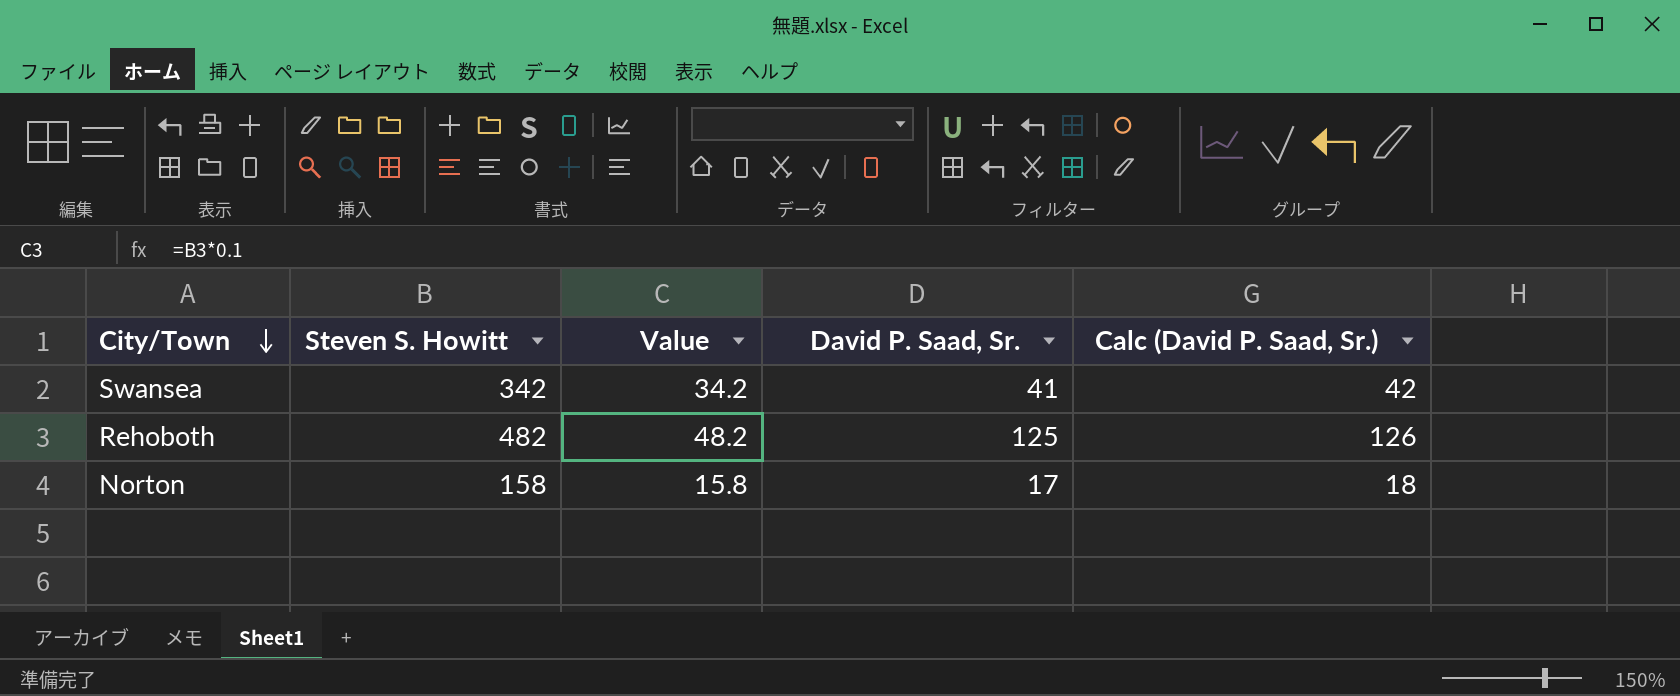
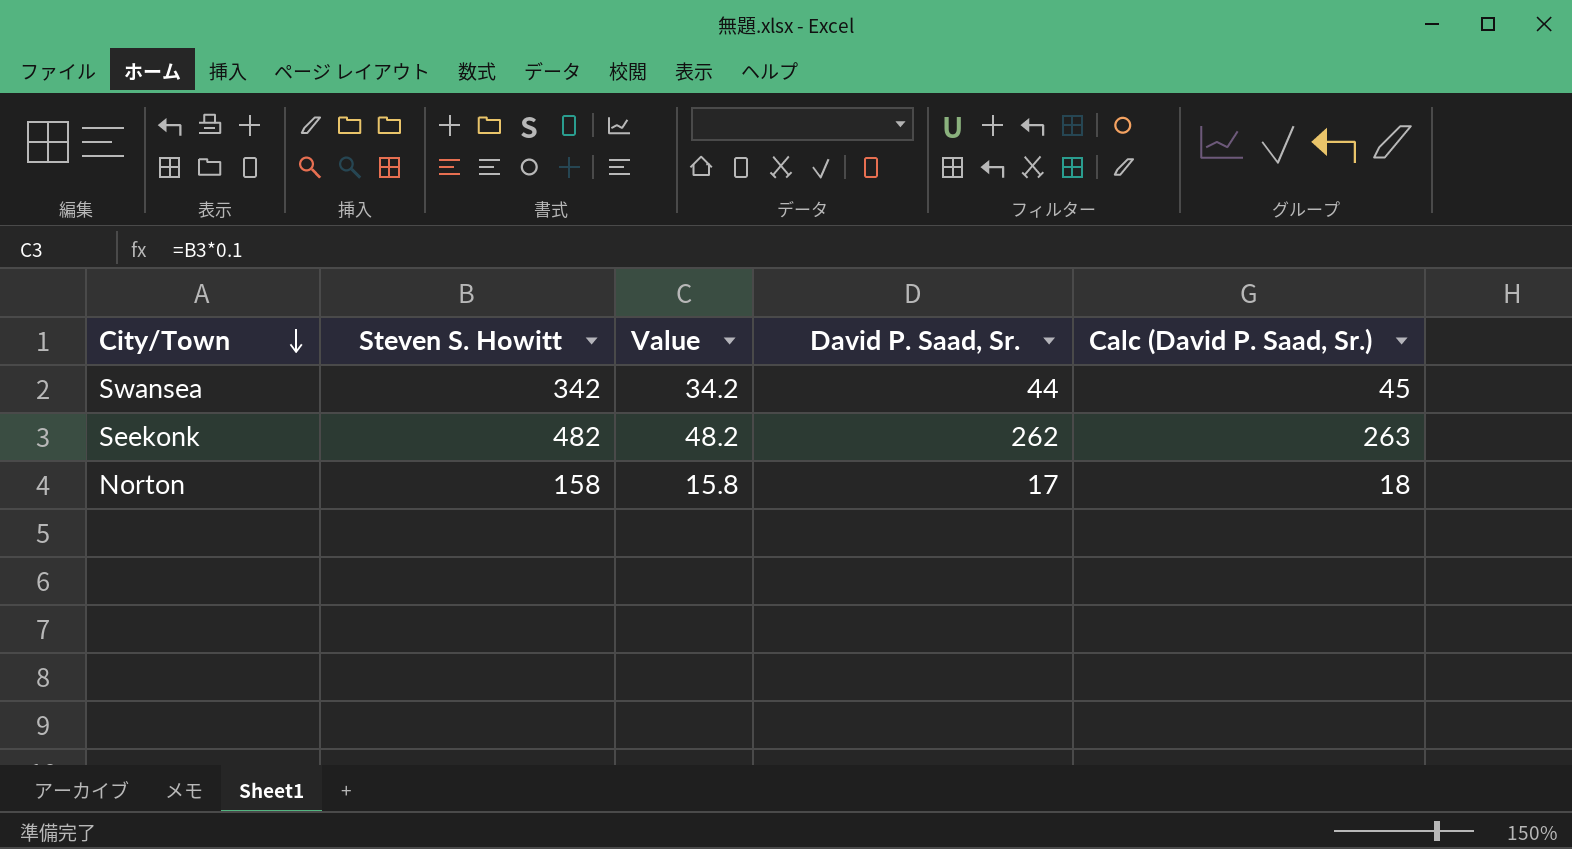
row Rehoboth: 482 | 48.2 | 125 | 126 -> none
Swansea | David P. Saad, Sr.: 41 -> 44
Swansea | Calc (David P. Saad, Sr.): 42 -> 45
row Seekonk: none -> 482 | 48.2 | 262 | 263

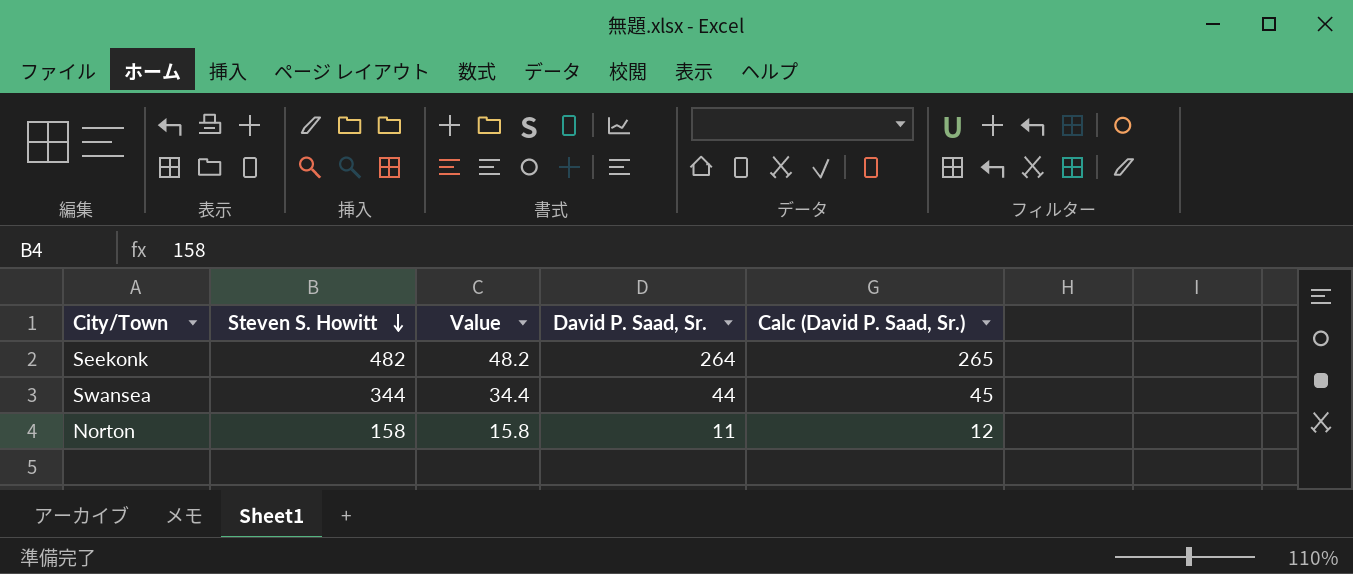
row order: City/Town descending -> Steven S. Howitt descending
Seekonk | David P. Saad, Sr.: 262 -> 264
Seekonk | Calc (David P. Saad, Sr.): 263 -> 265
Swansea | Steven S. Howitt: 342 -> 344
Swansea | Value: 34.2 -> 34.4
Norton | David P. Saad, Sr.: 17 -> 11
Norton | Calc (David P. Saad, Sr.): 18 -> 12

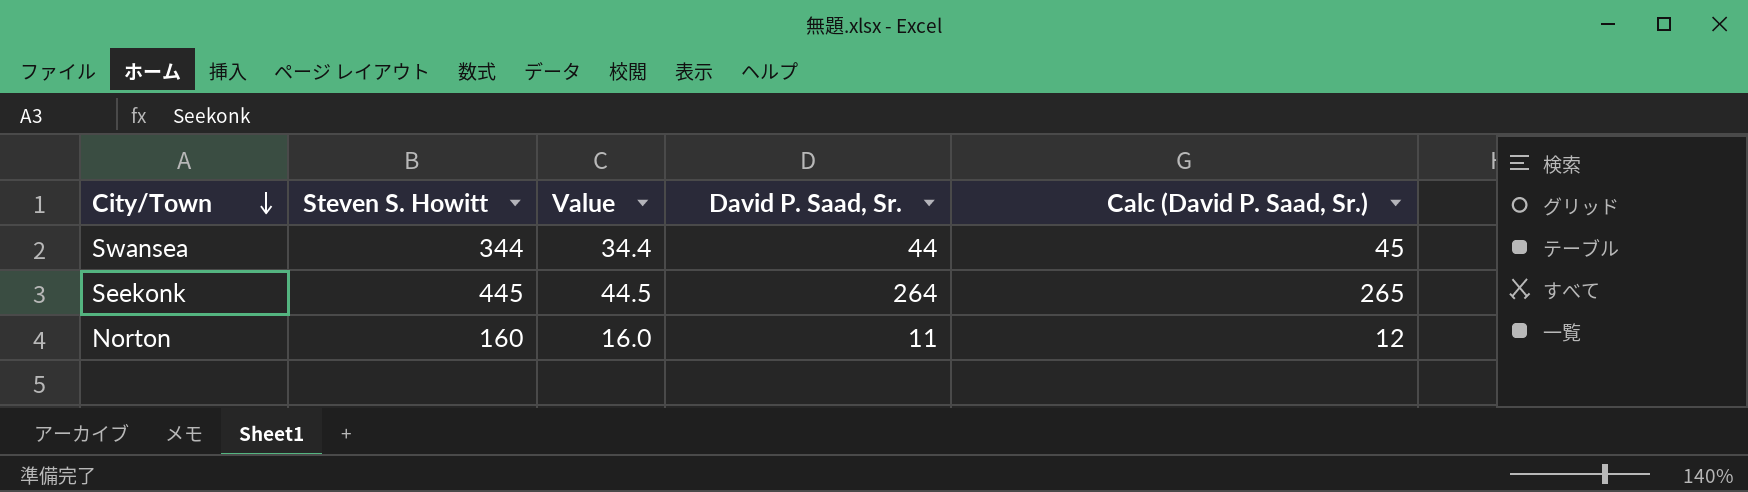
row order: Steven S. Howitt descending -> City/Town descending
Seekonk | Steven S. Howitt: 482 -> 445
Seekonk | Value: 48.2 -> 44.5
Norton | Steven S. Howitt: 158 -> 160
Norton | Value: 15.8 -> 16.0

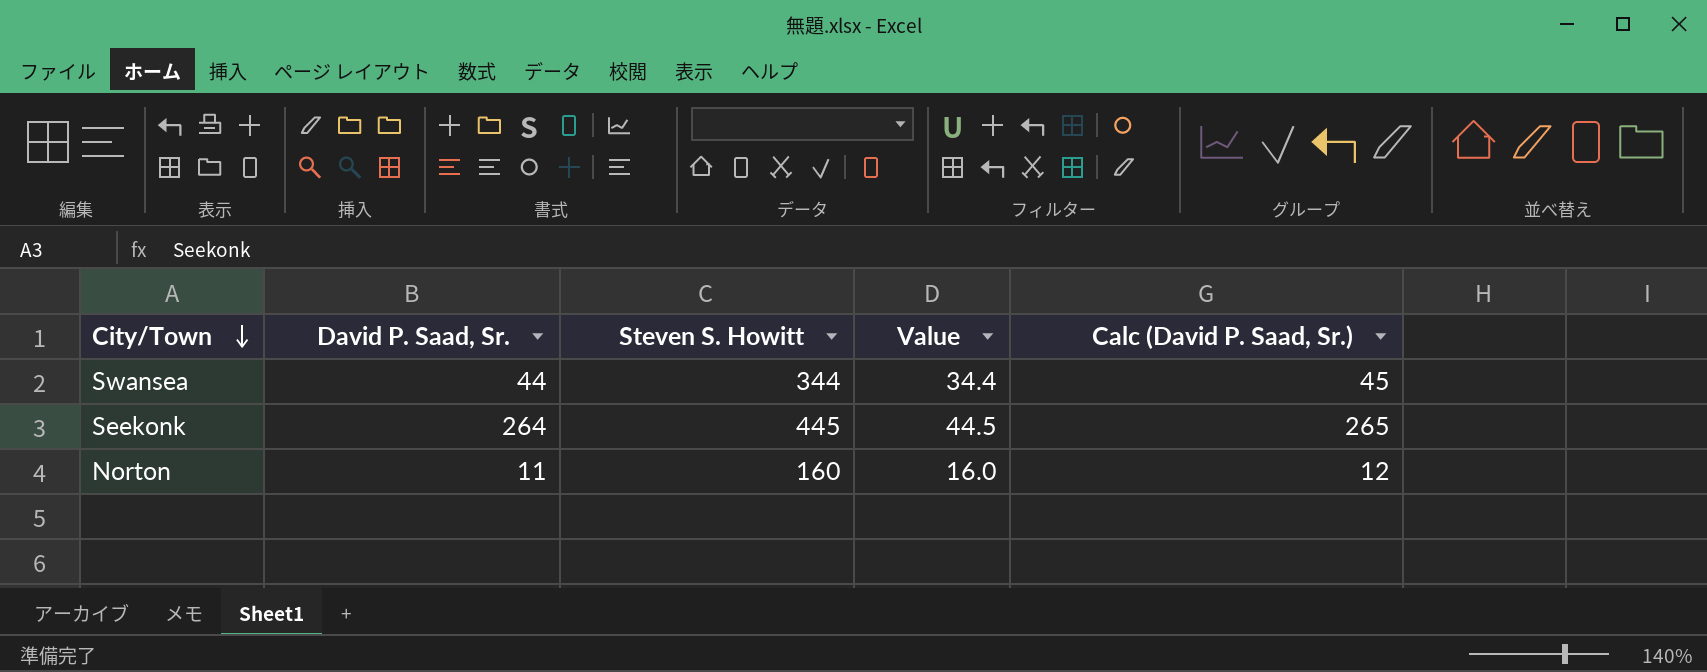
column David P. Saad, Sr. | position: 4 -> 2

